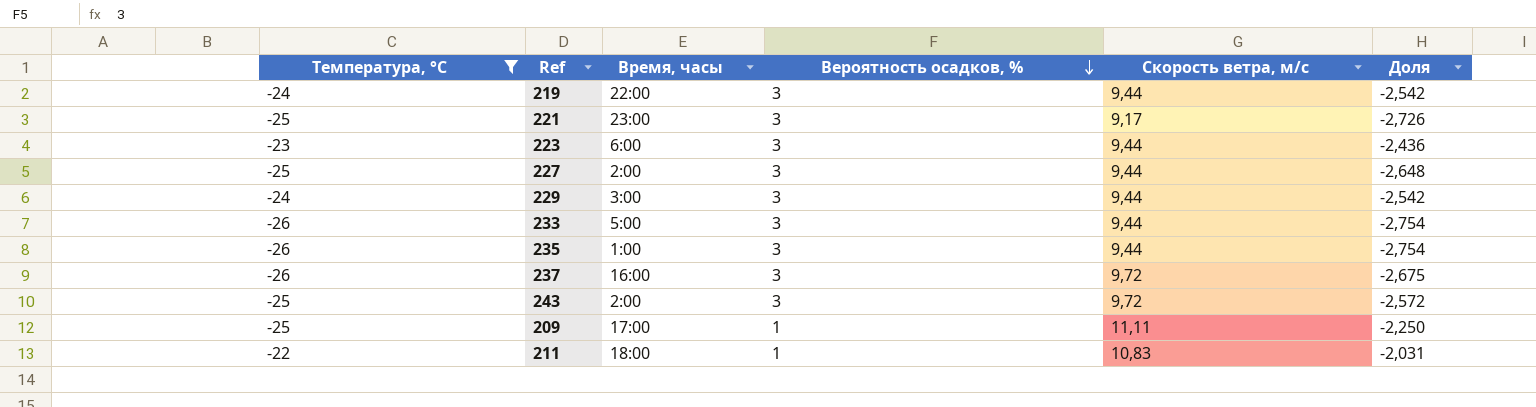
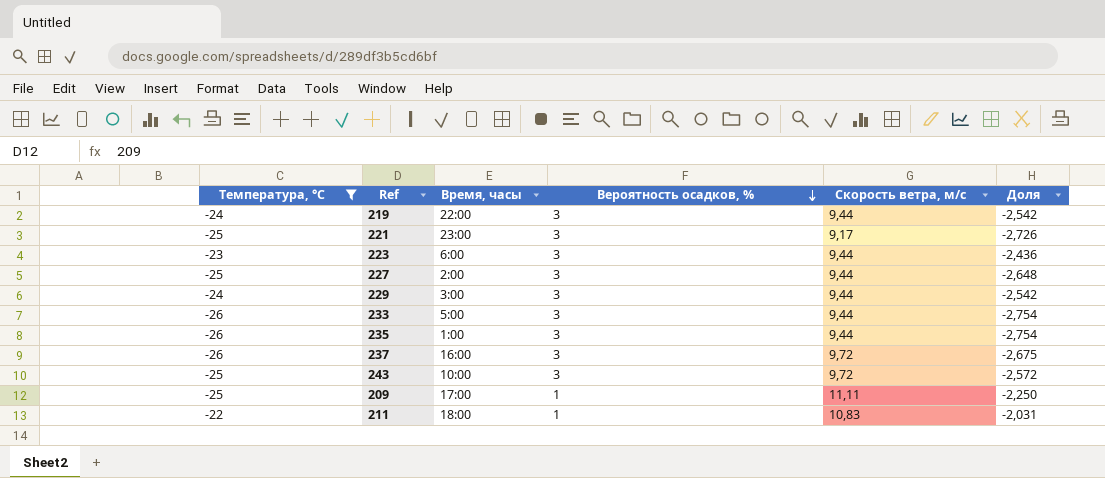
243 | Время, часы: 2:00 -> 10:00

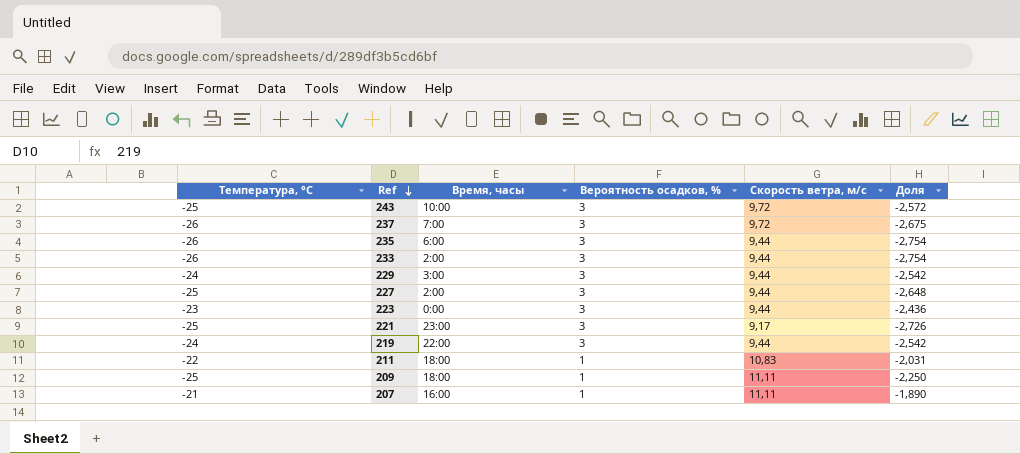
filter: Температура, °C != -21 -> none
row order: Вероятность осадков, % descending -> Ref descending
237 | Время, часы: 16:00 -> 7:00
235 | Время, часы: 1:00 -> 6:00
233 | Время, часы: 5:00 -> 2:00
223 | Время, часы: 6:00 -> 0:00
209 | Время, часы: 17:00 -> 18:00

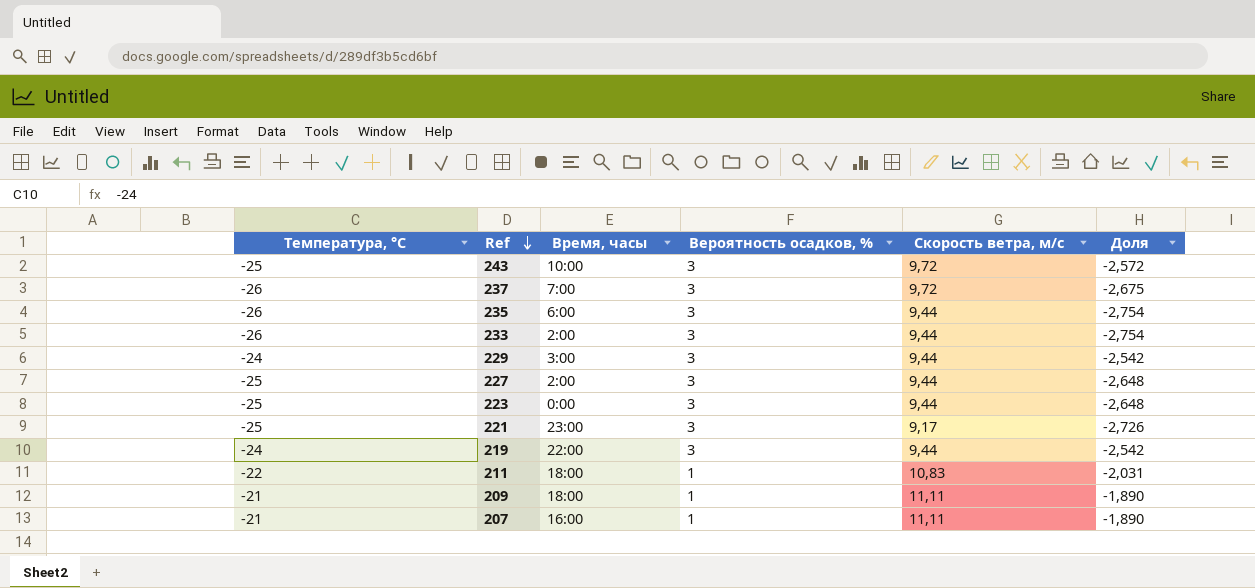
223 | Температура, °C: -23 -> -25
223 | Доля: -2,436 -> -2,648
209 | Температура, °C: -25 -> -21
209 | Доля: -2,250 -> -1,890

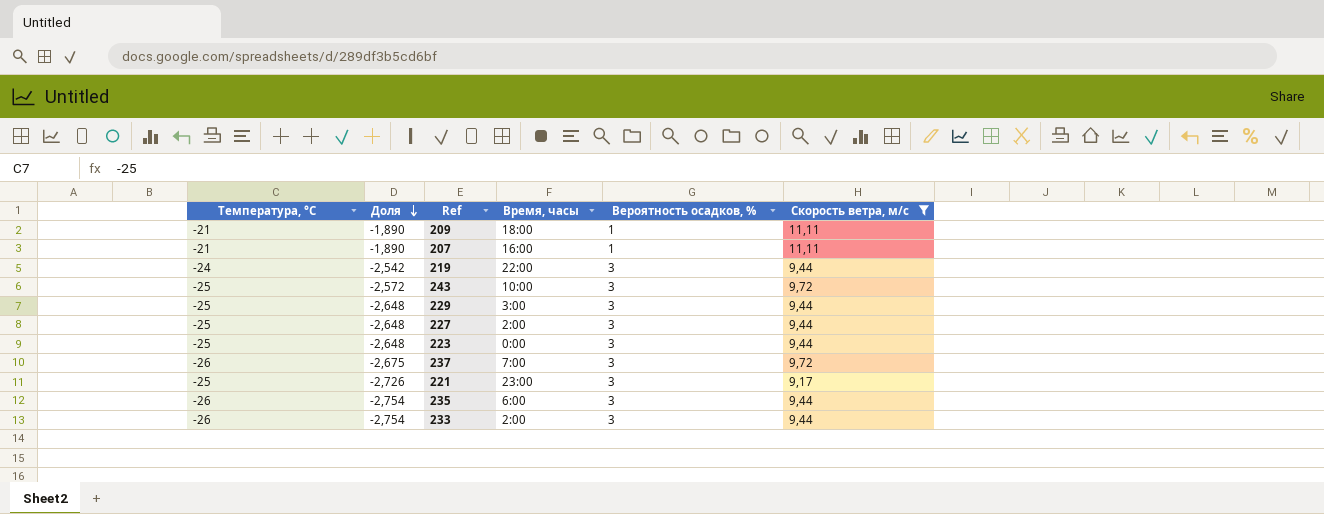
filter: none -> Скорость ветра, м/c != 10,83
row order: Ref descending -> Доля descending
column Доля | position: 6 -> 2
229 | Температура, °C: -24 -> -25
229 | Доля: -2,542 -> -2,648

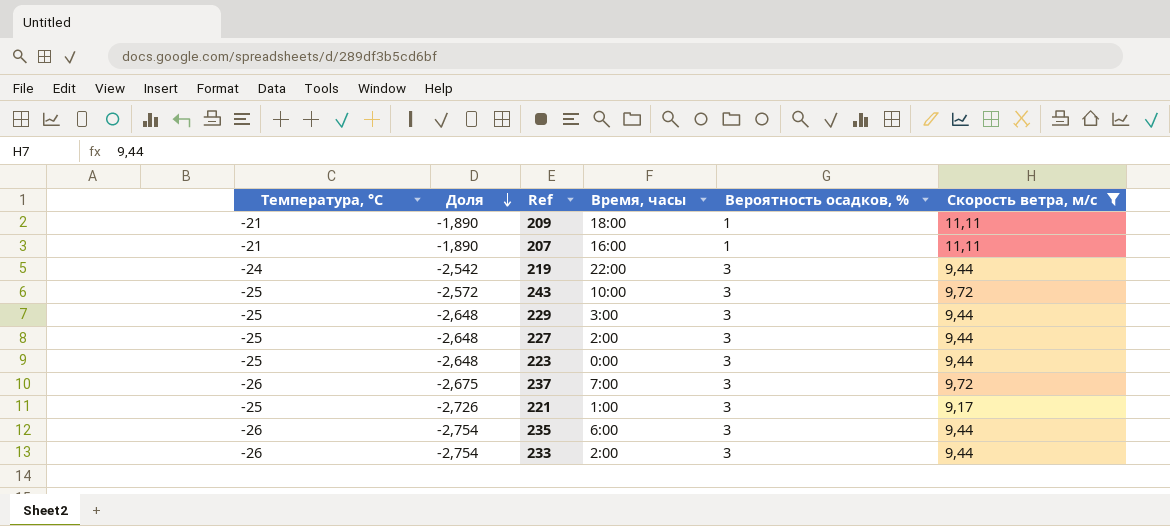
221 | Время, часы: 23:00 -> 1:00

